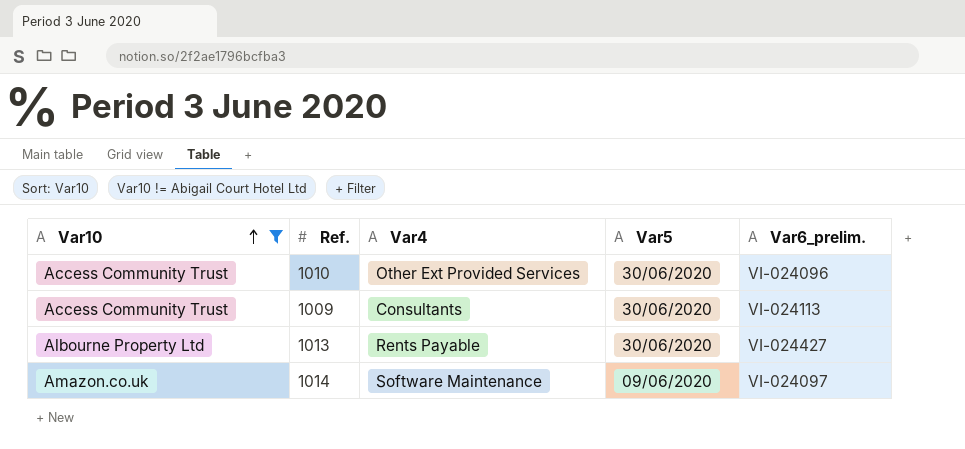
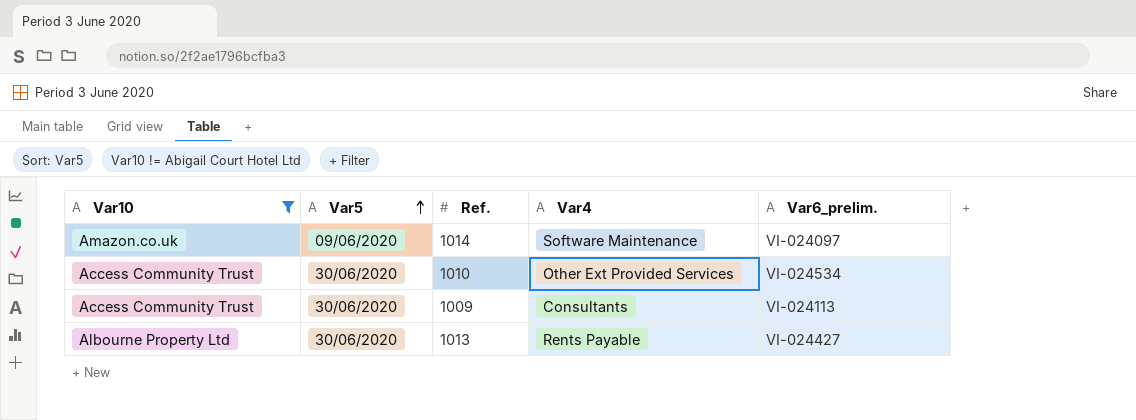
row order: Var10 ascending -> Var5 ascending
column Var5 | position: 4 -> 2
1010 | Var6_prelim.: VI-024096 -> VI-024534

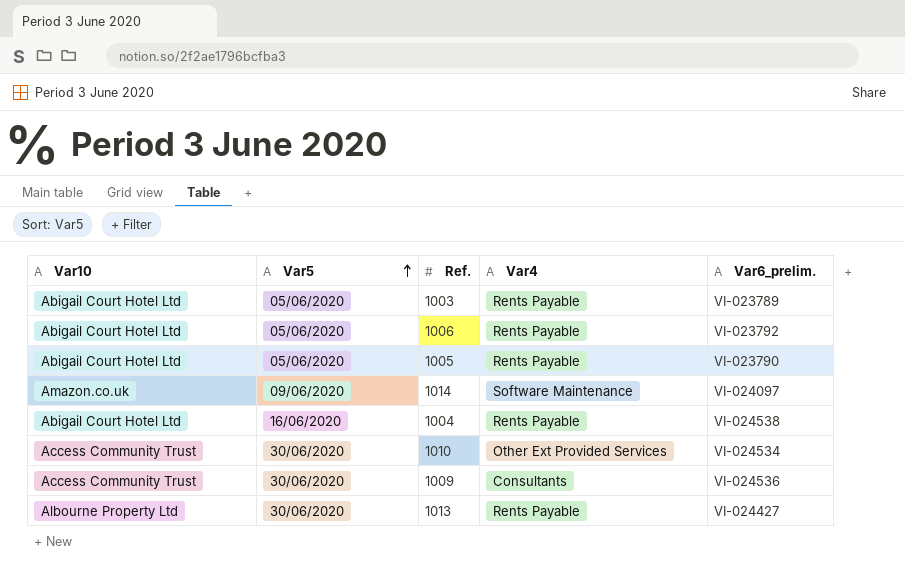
filter: Var10 != Abigail Court Hotel Ltd -> none
1009 | Var6_prelim.: VI-024113 -> VI-024536

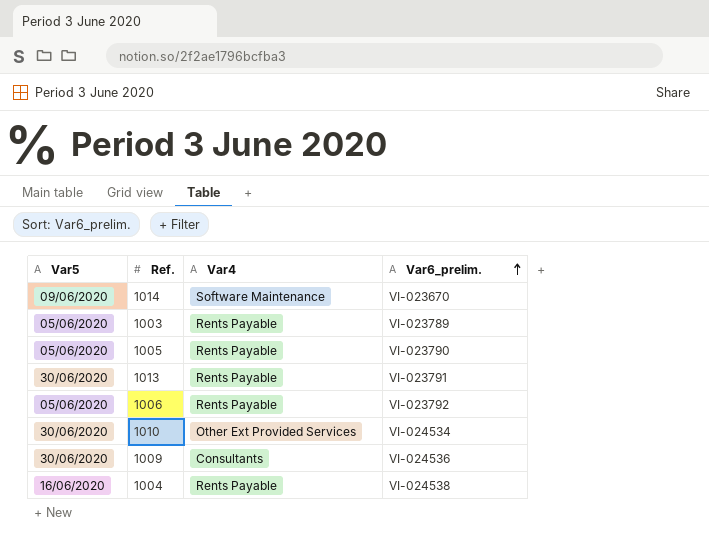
row order: Var5 ascending -> Var6_prelim. ascending
column Var10 | position: 1 -> none
1014 | Var6_prelim.: VI-024097 -> VI-023670
1013 | Var6_prelim.: VI-024427 -> VI-023791

